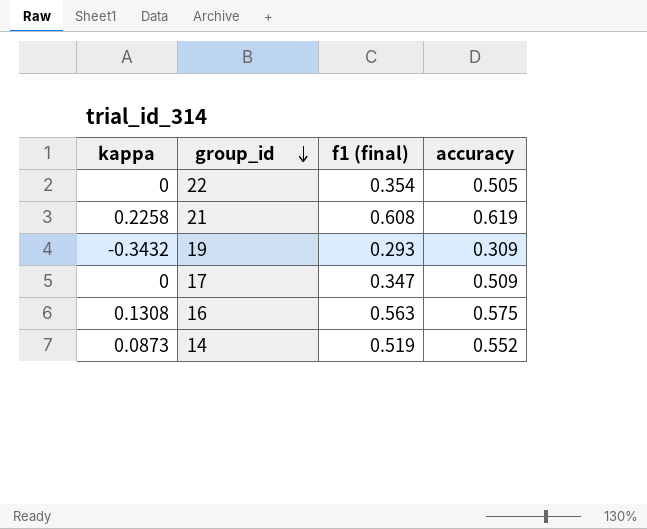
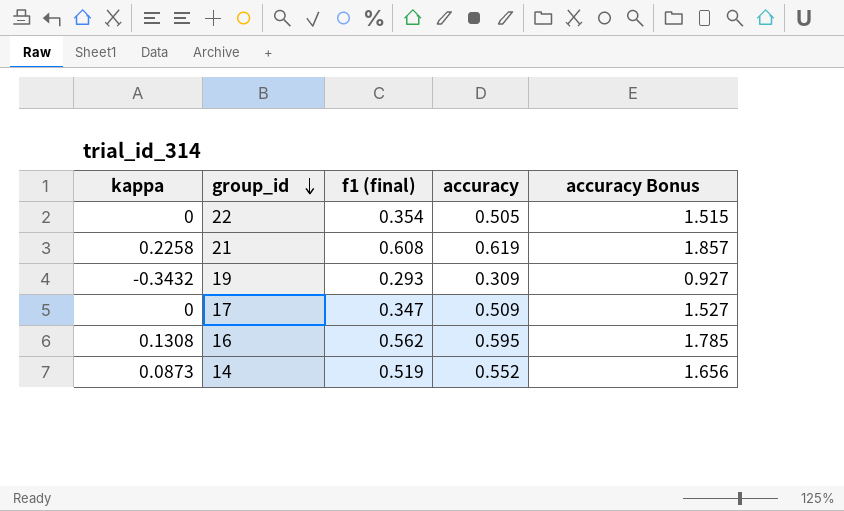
column accuracy Bonus | formula: none -> [accuracy] * 3
16 | f1 (final): 0.563 -> 0.562
16 | accuracy: 0.575 -> 0.595

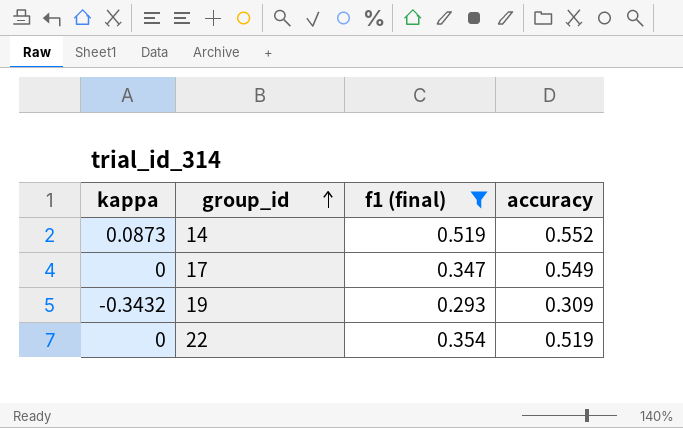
filter: none -> f1 (final) <= 0.519
row order: group_id descending -> group_id ascending
column accuracy Bonus | formula: [accuracy] * 3 -> none
17 | accuracy: 0.509 -> 0.549
22 | accuracy: 0.505 -> 0.519

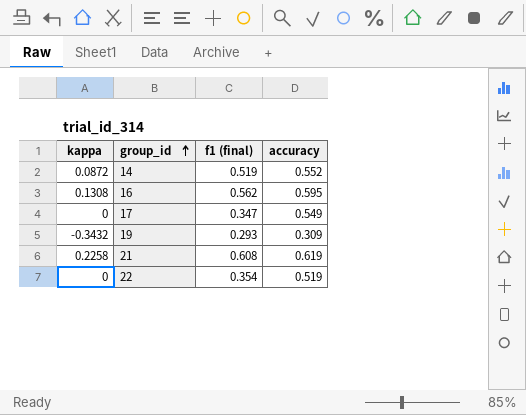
filter: f1 (final) <= 0.519 -> none
14 | kappa: 0.0873 -> 0.0872

